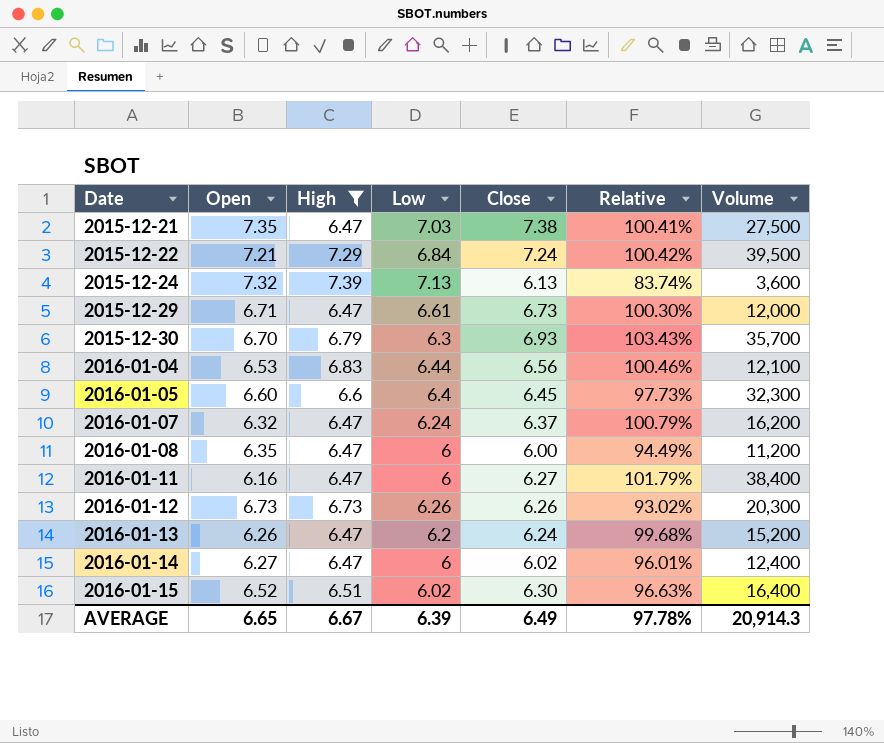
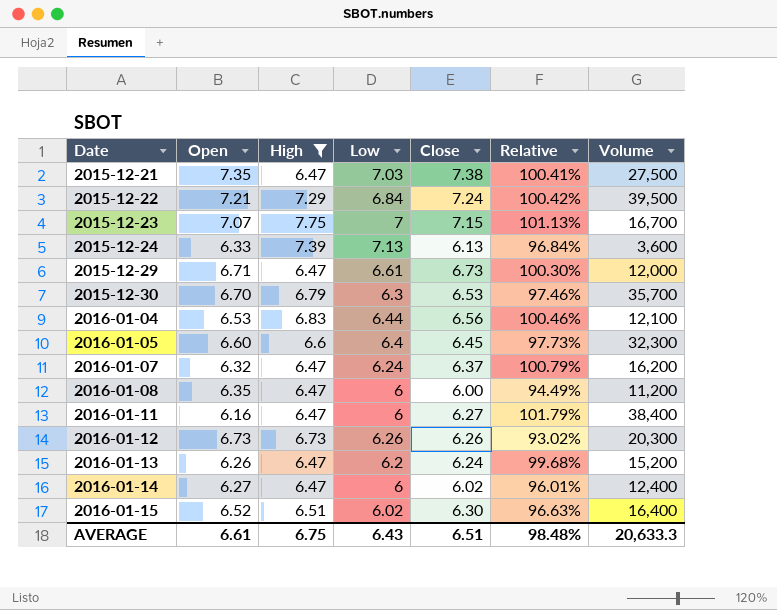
row 2015-12-23: none -> 7.07 | 7.75 | 7 | 7.15 | 101.13% | 16,700
2015-12-24 | Open: 7.32 -> 6.33
2015-12-24 | Relative: 83.74% -> 96.84%
2015-12-30 | Close: 6.93 -> 6.53
2015-12-30 | Relative: 103.43% -> 97.46%
AVERAGE | Open: 6.65 -> 6.61
AVERAGE | High: 6.67 -> 6.75
AVERAGE | Low: 6.39 -> 6.43
AVERAGE | Close: 6.49 -> 6.51
AVERAGE | Relative: 97.78% -> 98.48%
AVERAGE | Volume: 20,914.3 -> 20,633.3

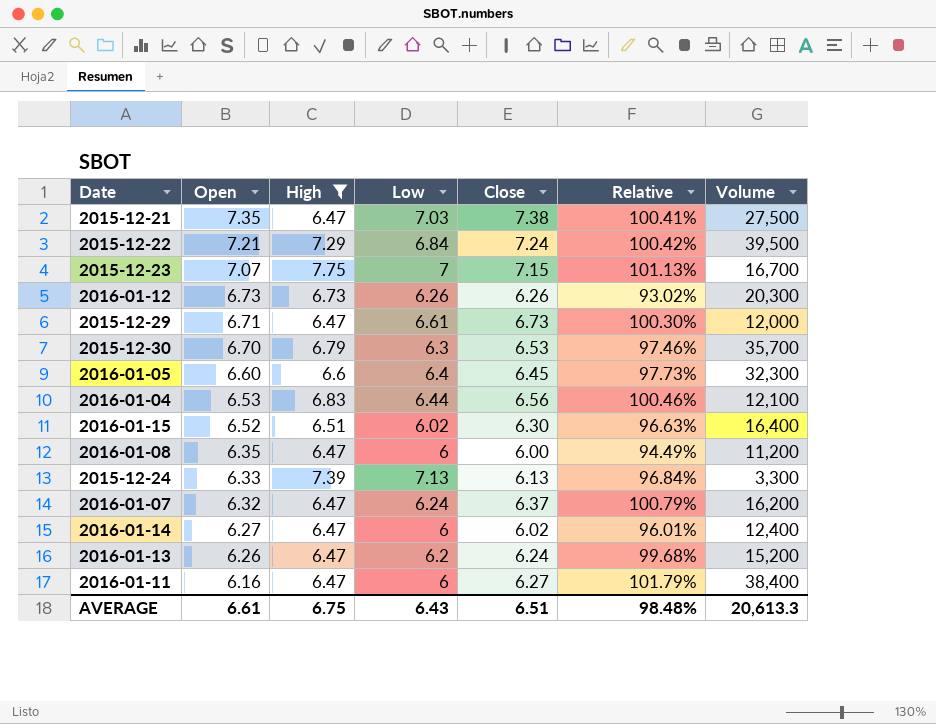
row order: Date ascending -> Open descending
2015-12-24 | Volume: 3,600 -> 3,300
AVERAGE | Volume: 20,633.3 -> 20,613.3

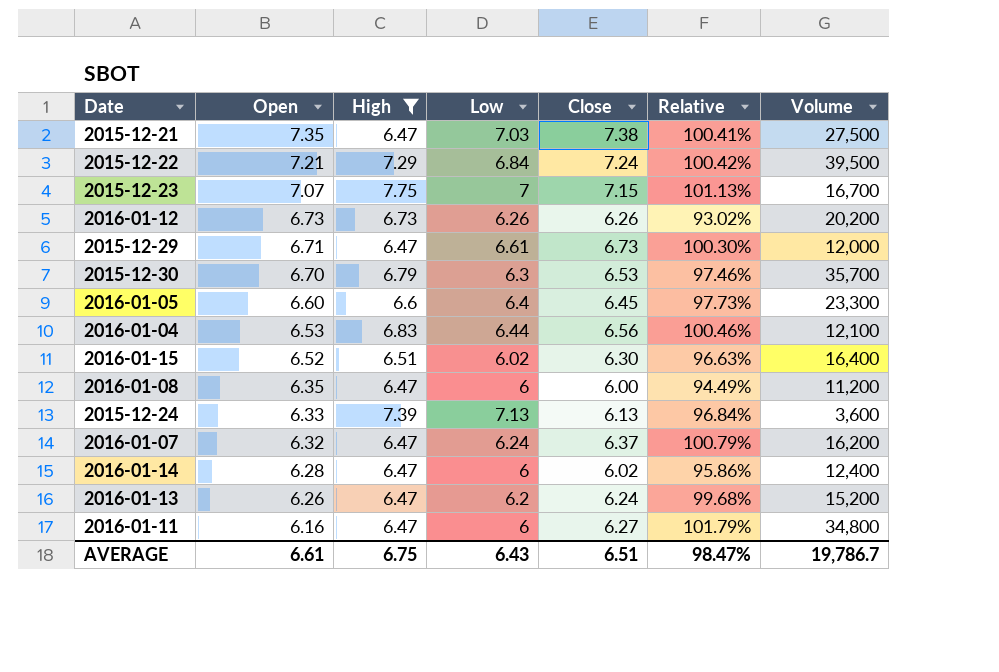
2016-01-12 | Volume: 20,300 -> 20,200
2016-01-05 | Volume: 32,300 -> 23,300
2015-12-24 | Volume: 3,300 -> 3,600
2016-01-14 | Open: 6.27 -> 6.28
2016-01-14 | Relative: 96.01% -> 95.86%
2016-01-11 | Volume: 38,400 -> 34,800
AVERAGE | Relative: 98.48% -> 98.47%
AVERAGE | Volume: 20,613.3 -> 19,786.7

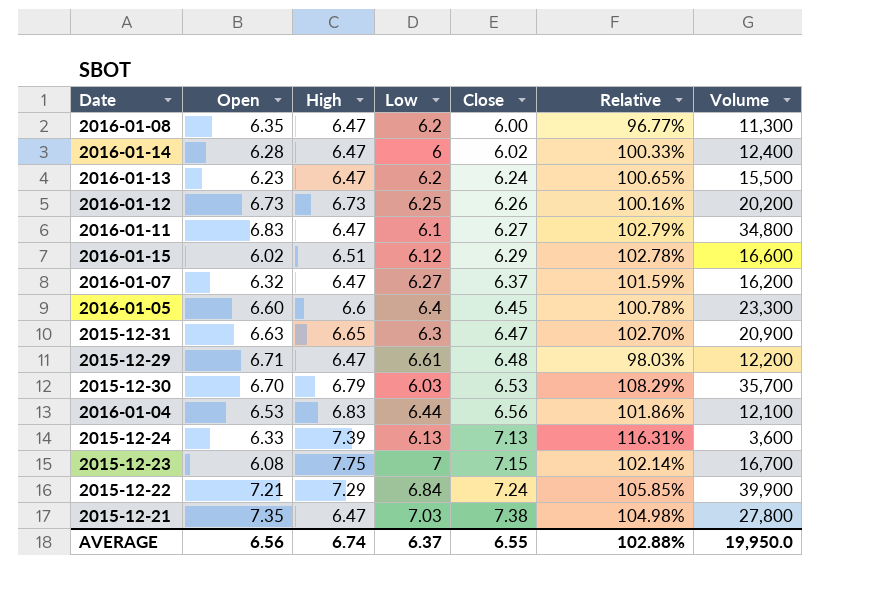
filter: High != 6.65 -> none
row order: Open descending -> Close ascending
column Relative | formula: [Close] / [Open] -> [Close] / [Low]
2016-01-08 | Low: 6 -> 6.2
2016-01-08 | Volume: 11,200 -> 11,300
2016-01-13 | Open: 6.26 -> 6.23
2016-01-13 | Volume: 15,200 -> 15,500
2016-01-12 | Low: 6.26 -> 6.25
2016-01-11 | Open: 6.16 -> 6.83
2016-01-11 | Low: 6 -> 6.1
2016-01-15 | Open: 6.52 -> 6.02
2016-01-15 | Low: 6.02 -> 6.12
2016-01-15 | Close: 6.30 -> 6.29
2016-01-15 | Volume: 16,400 -> 16,600
2016-01-07 | Low: 6.24 -> 6.27
2015-12-29 | Close: 6.73 -> 6.48
2015-12-29 | Volume: 12,000 -> 12,200
2015-12-30 | Low: 6.3 -> 6.03
2015-12-24 | Low: 7.13 -> 6.13
2015-12-24 | Close: 6.13 -> 7.13
2015-12-23 | Open: 7.07 -> 6.08
2015-12-22 | Volume: 39,500 -> 39,900
2015-12-21 | Volume: 27,500 -> 27,800
AVERAGE | Open: 6.61 -> 6.56
AVERAGE | High: 6.75 -> 6.74
AVERAGE | Low: 6.43 -> 6.37
AVERAGE | Close: 6.51 -> 6.55
AVERAGE | Relative: 98.47% -> 102.88%
AVERAGE | Volume: 19,786.7 -> 19,950.0

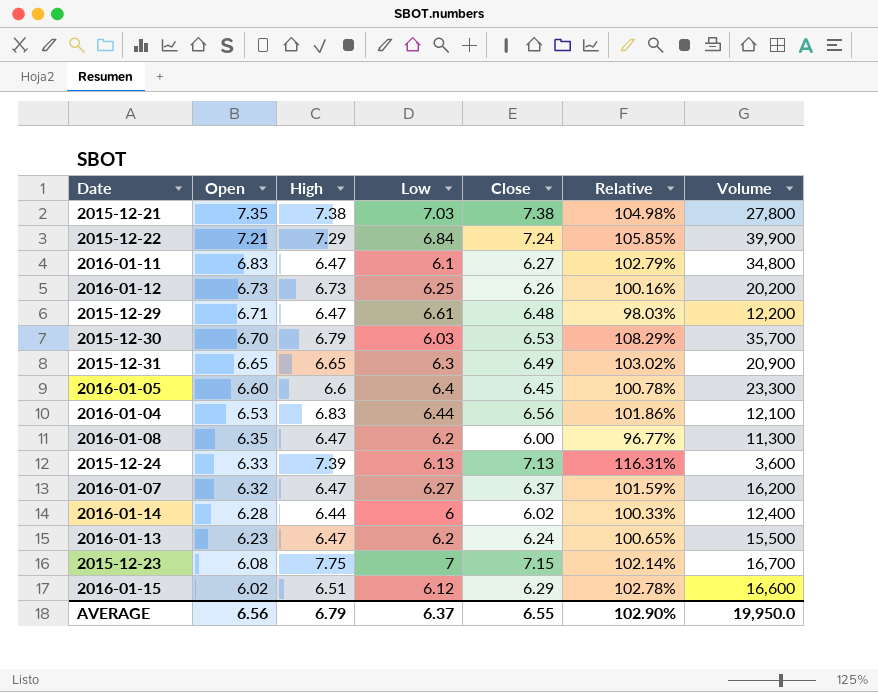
row order: Close ascending -> Open descending
2015-12-21 | High: 6.47 -> 7.38
2015-12-31 | Open: 6.63 -> 6.65
2015-12-31 | Close: 6.47 -> 6.49
2015-12-31 | Relative: 102.70% -> 103.02%
2016-01-14 | High: 6.47 -> 6.44
AVERAGE | High: 6.74 -> 6.79
AVERAGE | Relative: 102.88% -> 102.90%

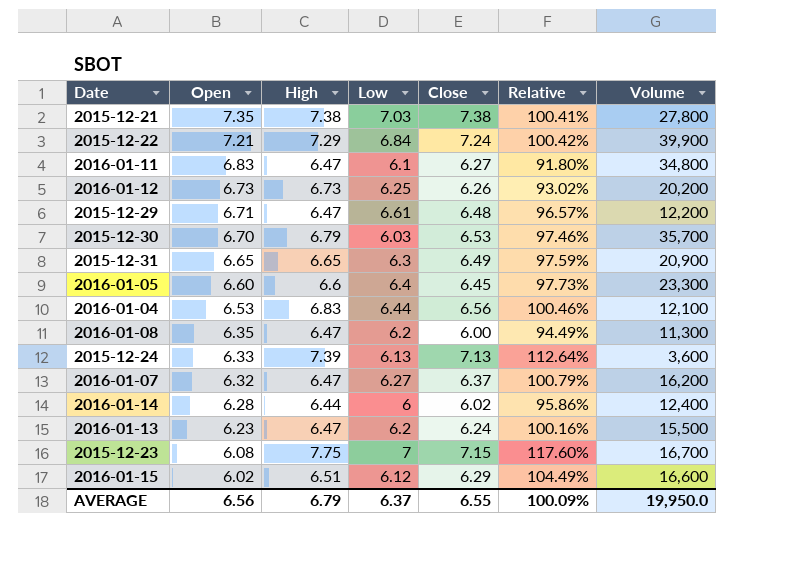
column Relative | formula: [Close] / [Low] -> [Close] / [Open]
AVERAGE | Relative: 102.90% -> 100.09%

